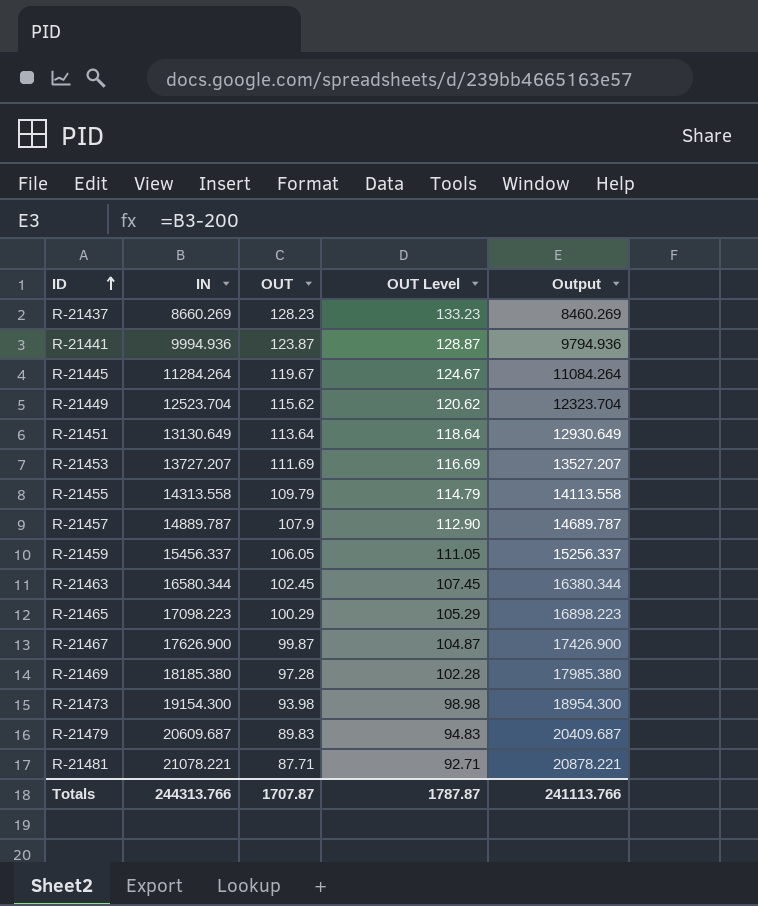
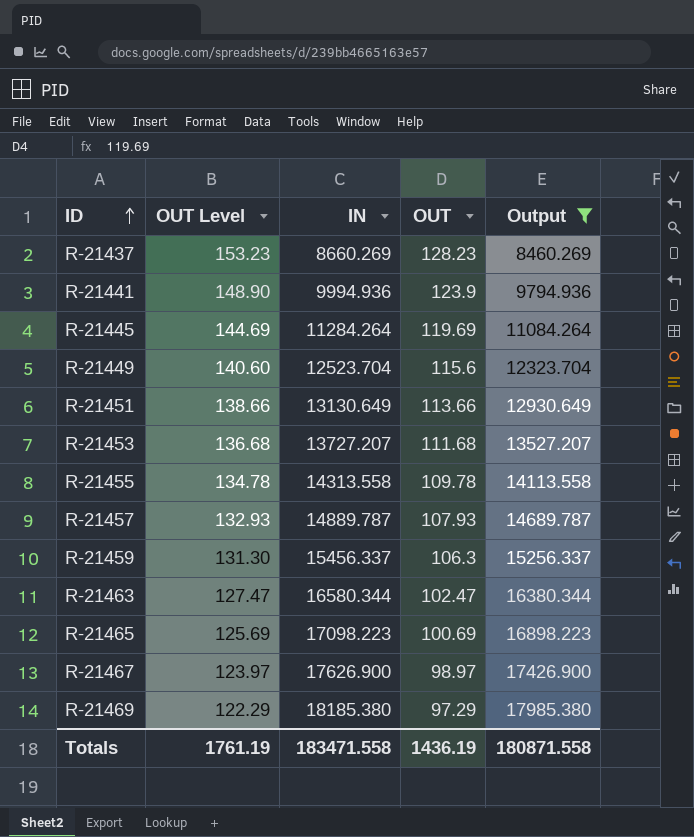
filter: none -> Output <= 17985.380
column OUT Level | formula: [OUT] + 5 -> [OUT] + 25
column OUT Level | position: 4 -> 2
R-21441 | OUT: 123.87 -> 123.9
R-21445 | OUT: 119.67 -> 119.69
R-21449 | OUT: 115.62 -> 115.6
R-21451 | OUT: 113.64 -> 113.66
R-21453 | OUT: 111.69 -> 111.68
R-21455 | OUT: 109.79 -> 109.78
R-21457 | OUT: 107.9 -> 107.93
R-21459 | OUT: 106.05 -> 106.3
R-21463 | OUT: 102.45 -> 102.47
R-21465 | OUT: 100.29 -> 100.69
R-21467 | OUT: 99.87 -> 98.97
R-21469 | OUT: 97.28 -> 97.29
Totals | OUT Level: 1787.87 -> 1761.19
Totals | IN: 244313.766 -> 183471.558
Totals | OUT: 1707.87 -> 1436.19
Totals | Output: 241113.766 -> 180871.558

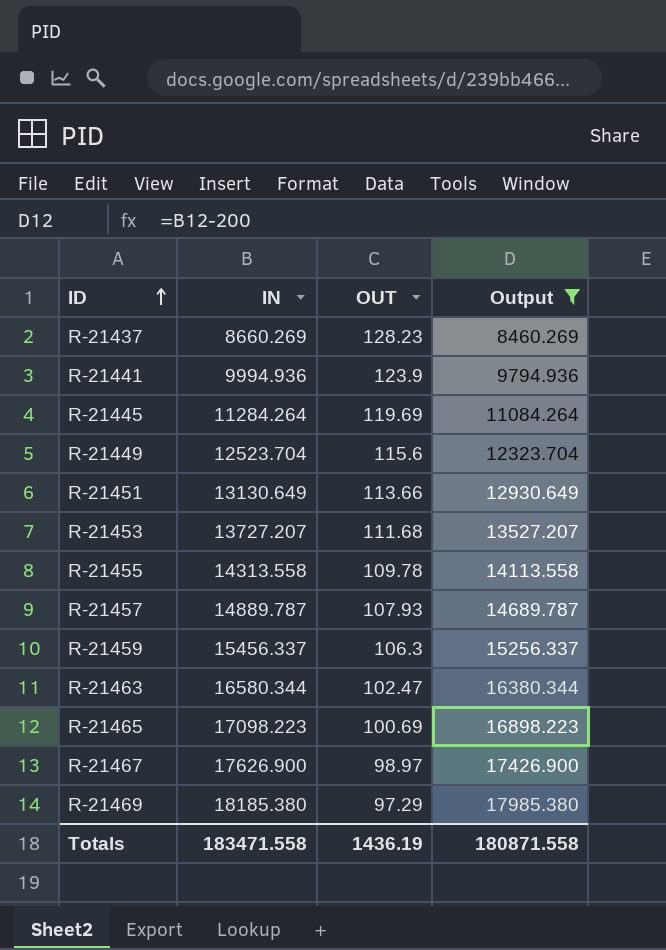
column OUT Level | formula: [OUT] + 25 -> none

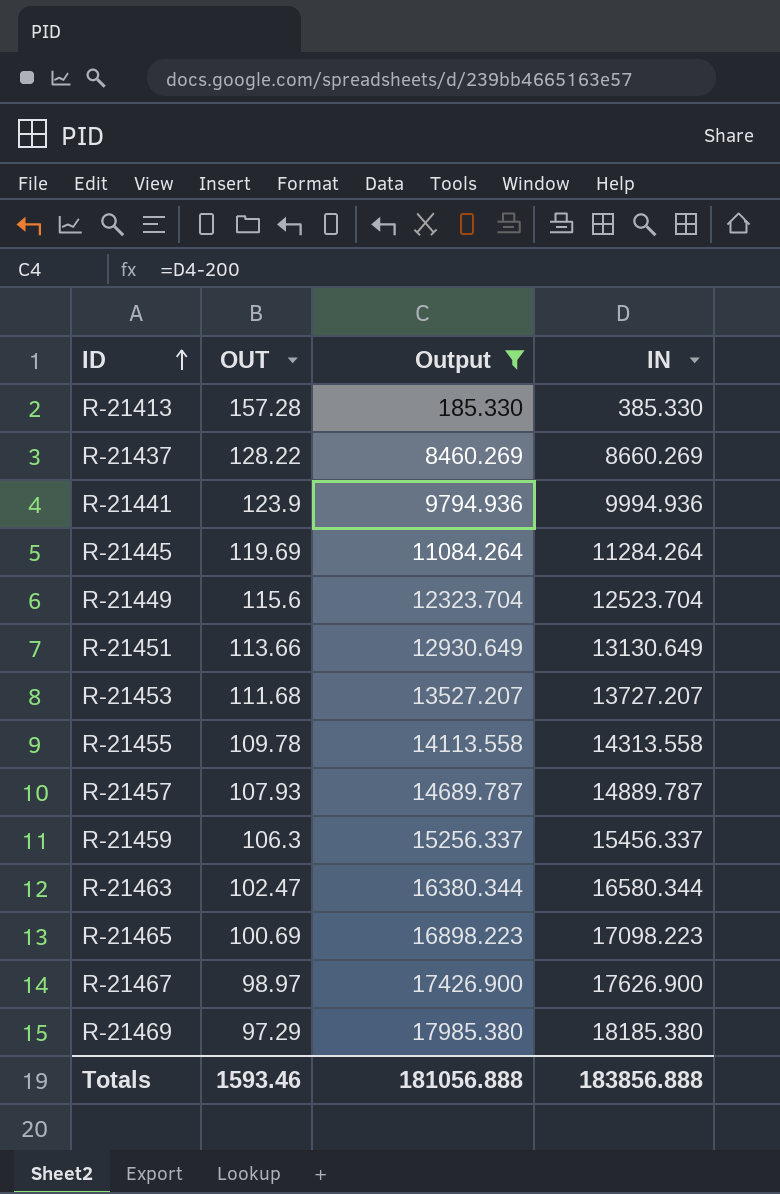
column IN | position: 2 -> 4
row R-21413: none -> 157.28 | 185.330 | 385.330
R-21437 | OUT: 128.23 -> 128.22
Totals | OUT: 1436.19 -> 1593.46
Totals | Output: 180871.558 -> 181056.888
Totals | IN: 183471.558 -> 183856.888

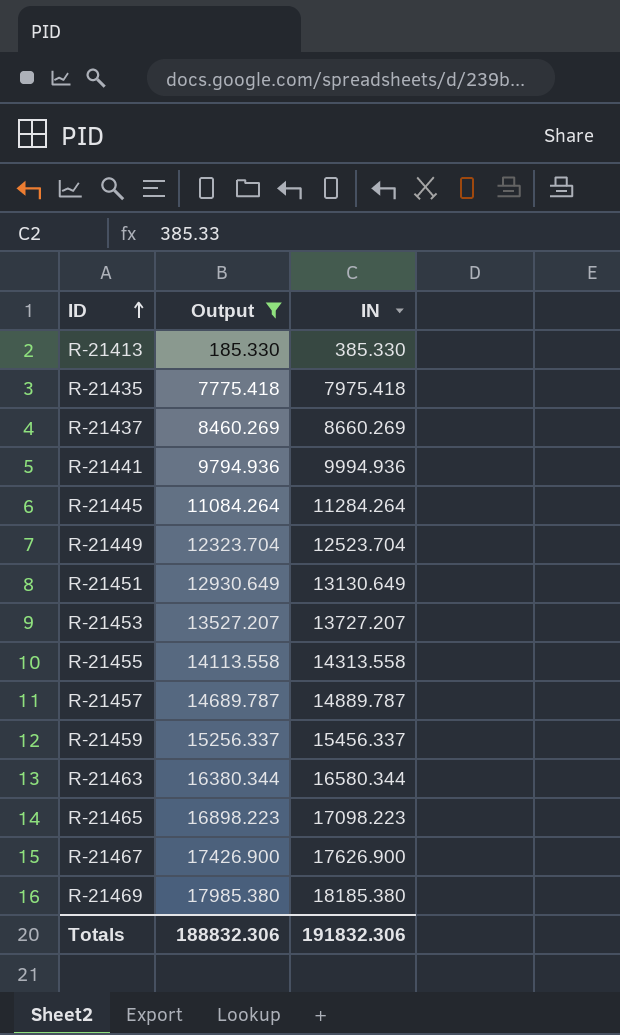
column OUT | position: 2 -> none
row R-21435: none -> 7775.418 | 7975.418
Totals | Output: 181056.888 -> 188832.306
Totals | IN: 183856.888 -> 191832.306

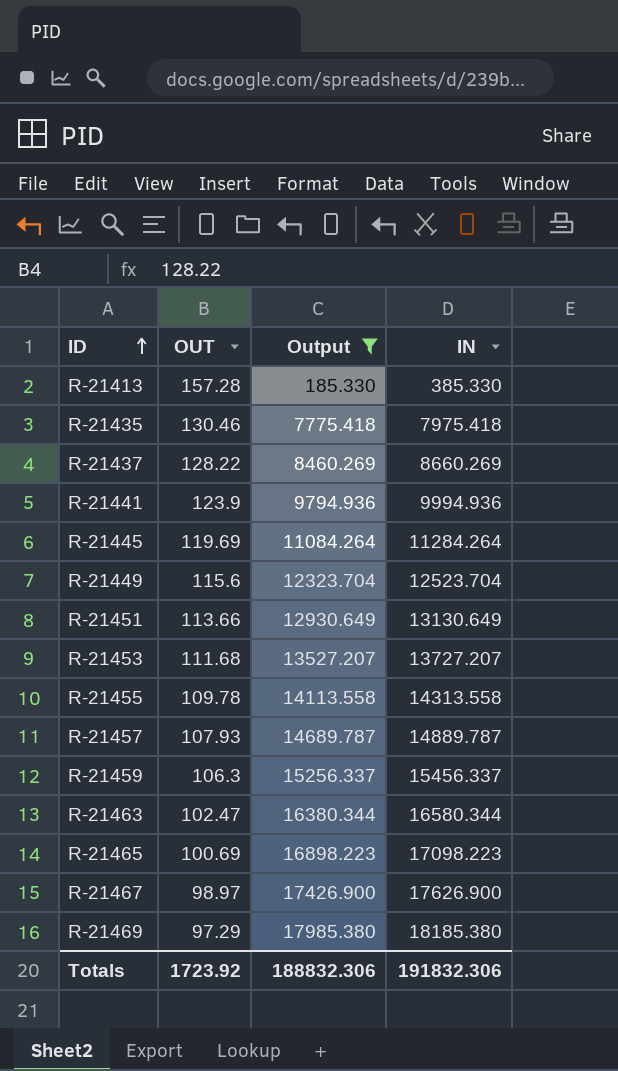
column OUT | position: none -> 2

